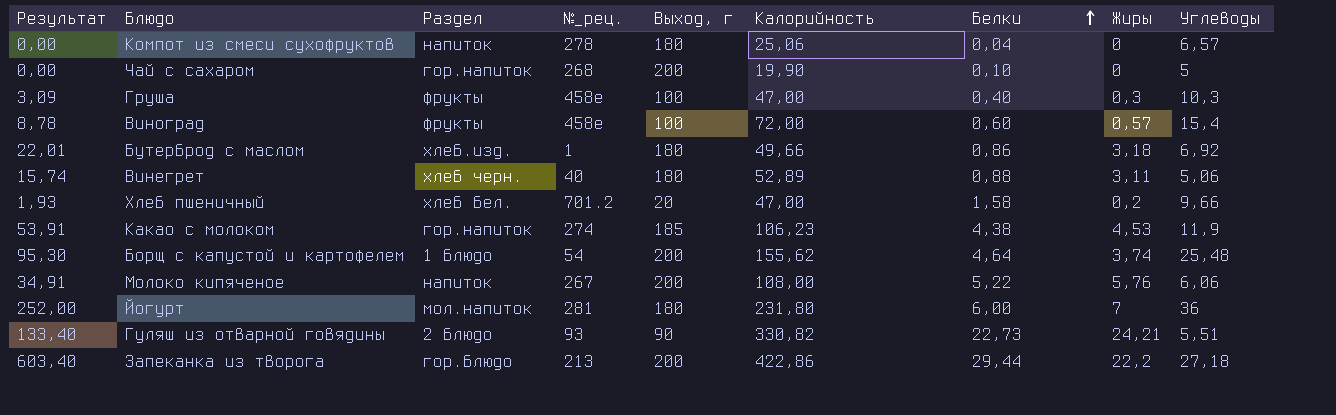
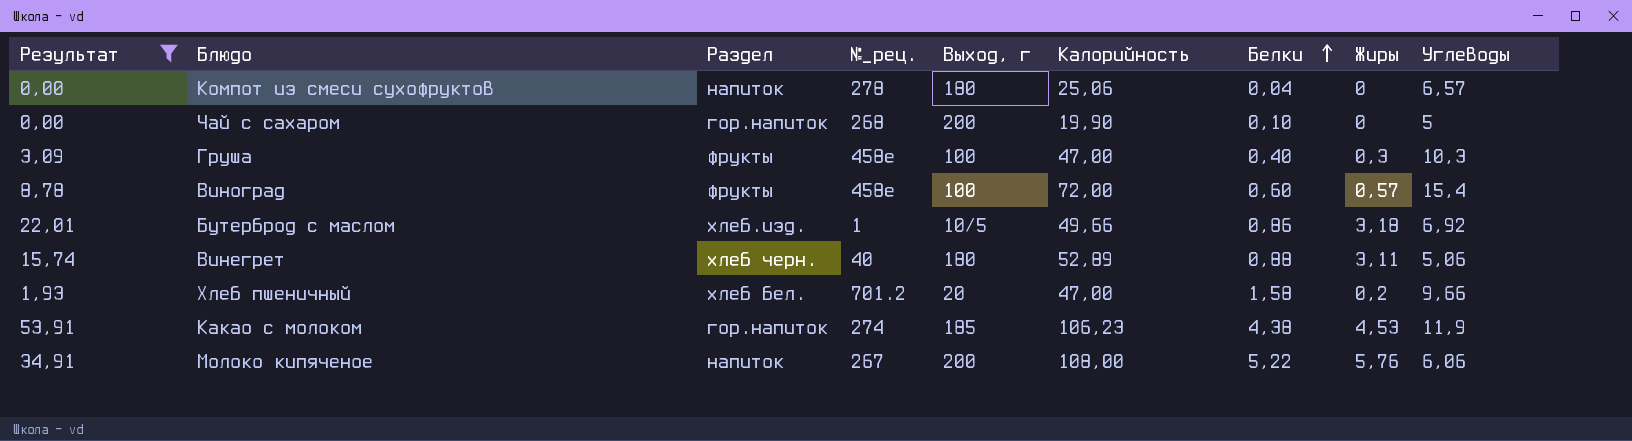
filter: none -> Результат <= 53,91
Бутерброд с маслом | Выход, г: 180 -> 10/5

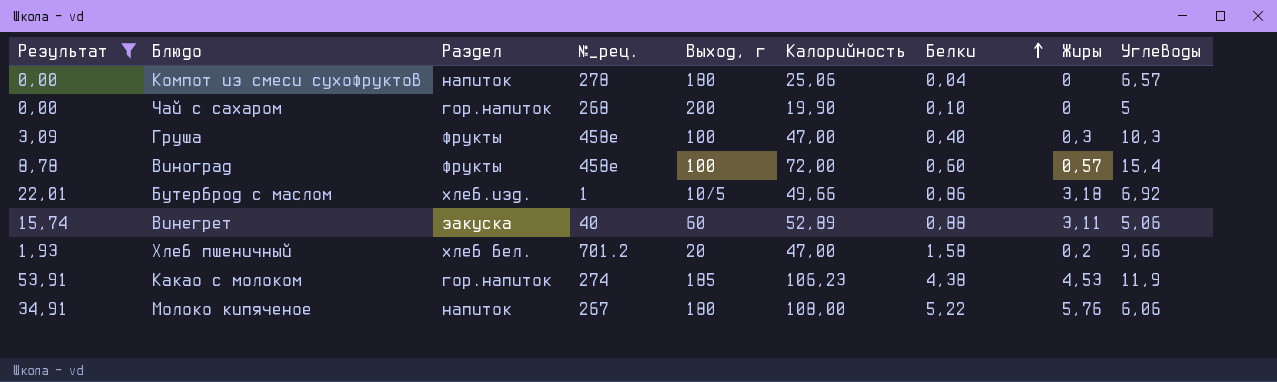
Винегрет | Раздел: хлеб черн. -> закуска
Винегрет | Выход, г: 180 -> 60
Молоко кипяченое | Выход, г: 200 -> 180

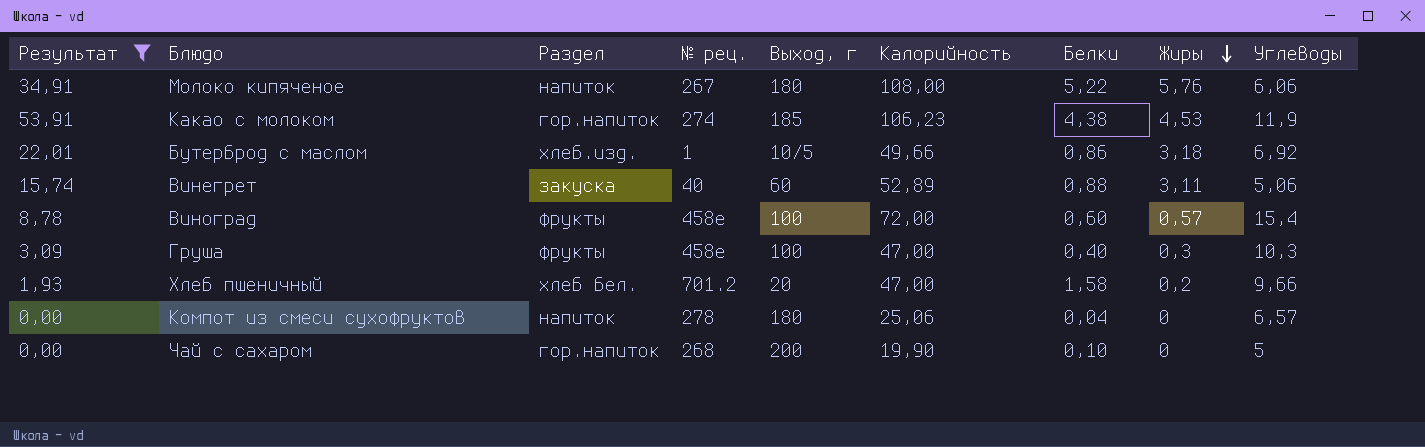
row order: Белки ascending -> Жиры descending
column name: №_рец. -> № рец.

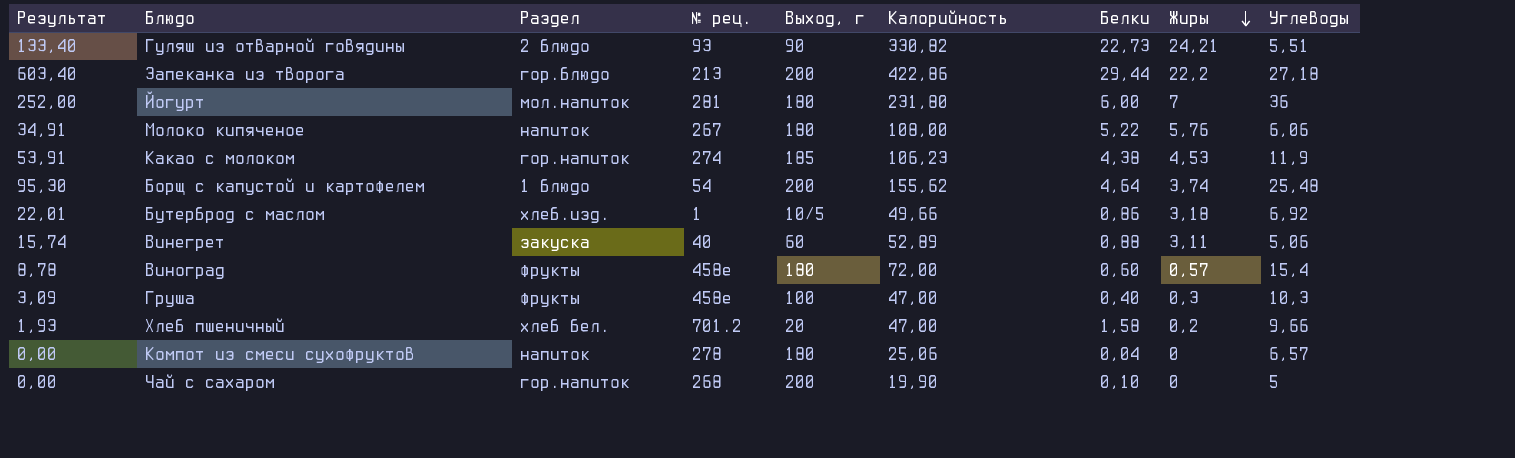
filter: Результат <= 53,91 -> none
Виноград | Выход, г: 100 -> 180

